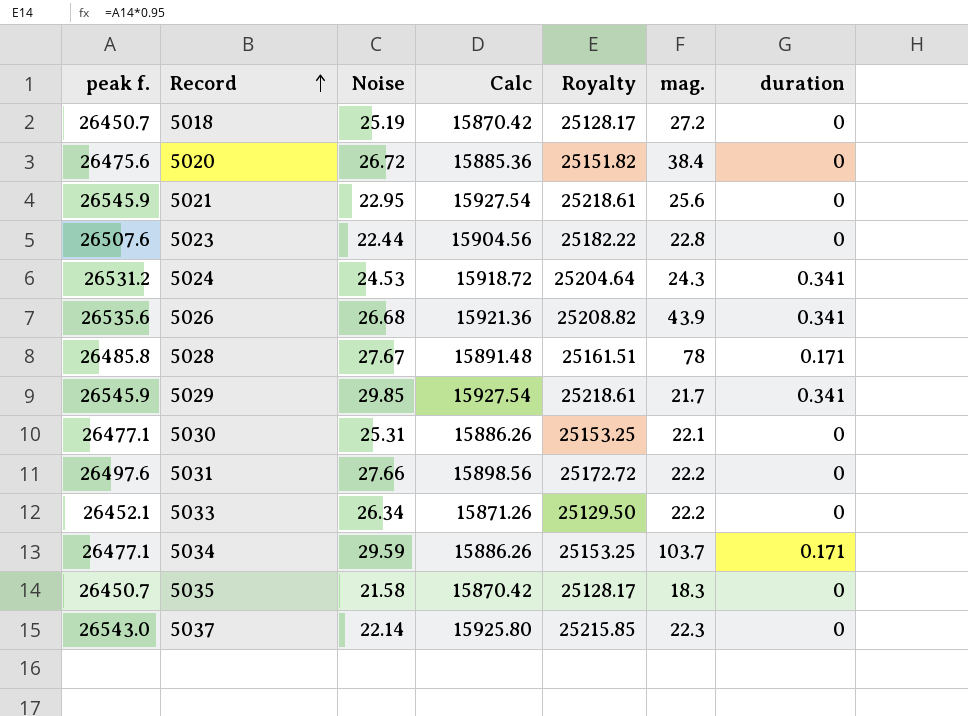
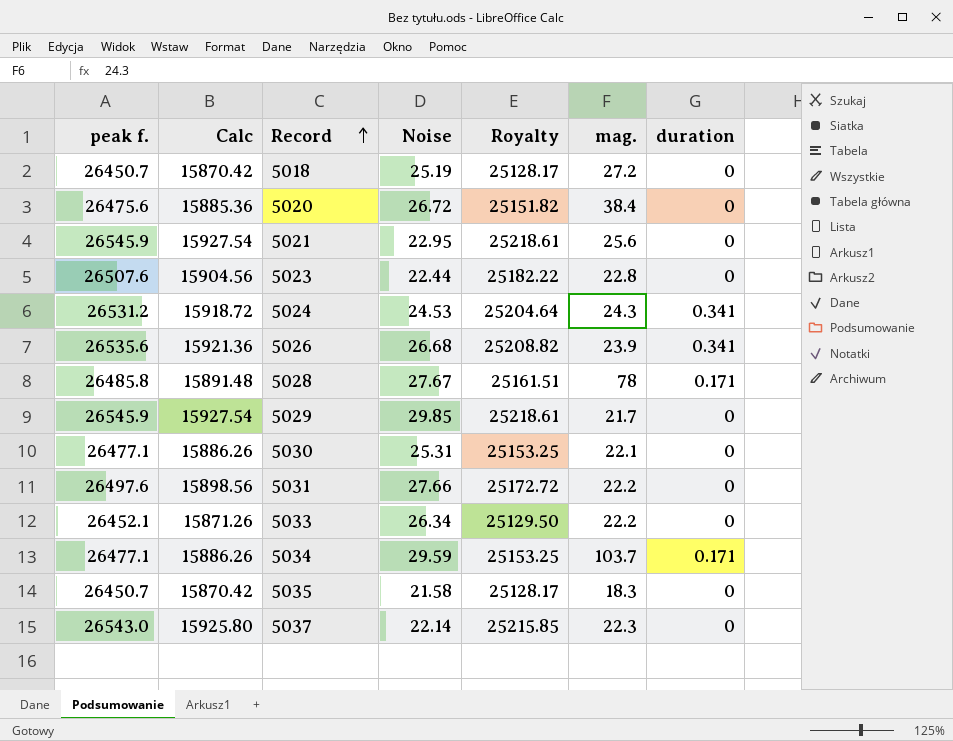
column Calc | position: 4 -> 2
5026 | mag.: 43.9 -> 23.9
5029 | duration: 0.341 -> 0

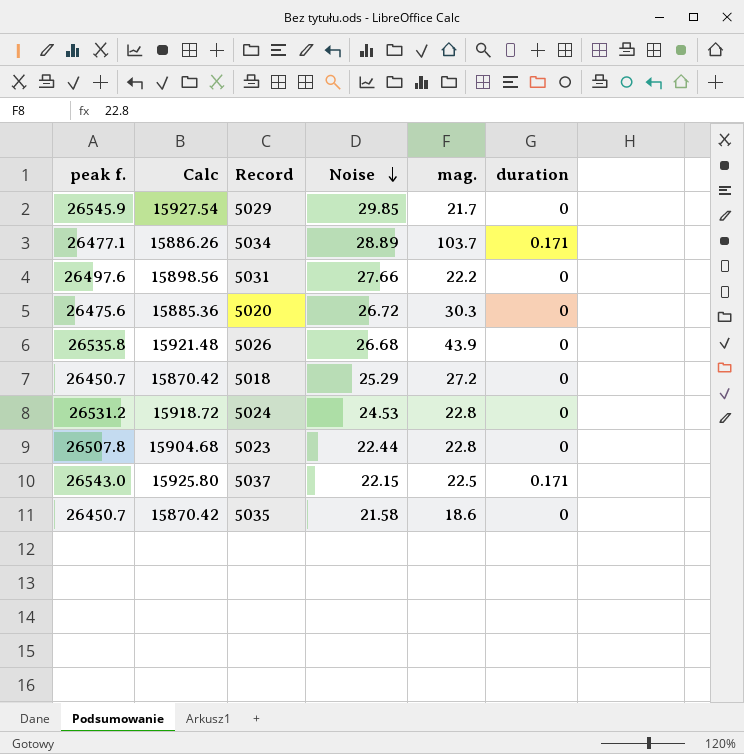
row order: Record ascending -> Noise descending
column Royalty | formula: [peak f.] * 0.95 -> none
row 5021: 26545.9 | 15927.54 | 22.95 | 25218.61 | 25.6 | 0 -> none
row 5028: 26485.8 | 15891.48 | 27.67 | 25161.51 | 78 | 0.171 -> none
row 5030: 26477.1 | 15886.26 | 25.31 | 25153.25 | 22.1 | 0 -> none
row 5033: 26452.1 | 15871.26 | 26.34 | 25129.50 | 22.2 | 0 -> none
5034 | Noise: 29.59 -> 28.89
5020 | mag.: 38.4 -> 30.3
5026 | peak f.: 26535.6 -> 26535.8
5026 | Calc: 15921.36 -> 15921.48
5026 | mag.: 23.9 -> 43.9
5026 | duration: 0.341 -> 0
5018 | Noise: 25.19 -> 25.29
5024 | mag.: 24.3 -> 22.8
5024 | duration: 0.341 -> 0
5023 | peak f.: 26507.6 -> 26507.8
5023 | Calc: 15904.56 -> 15904.68
5037 | Noise: 22.14 -> 22.15
5037 | mag.: 22.3 -> 22.5
5037 | duration: 0 -> 0.171
5035 | mag.: 18.3 -> 18.6

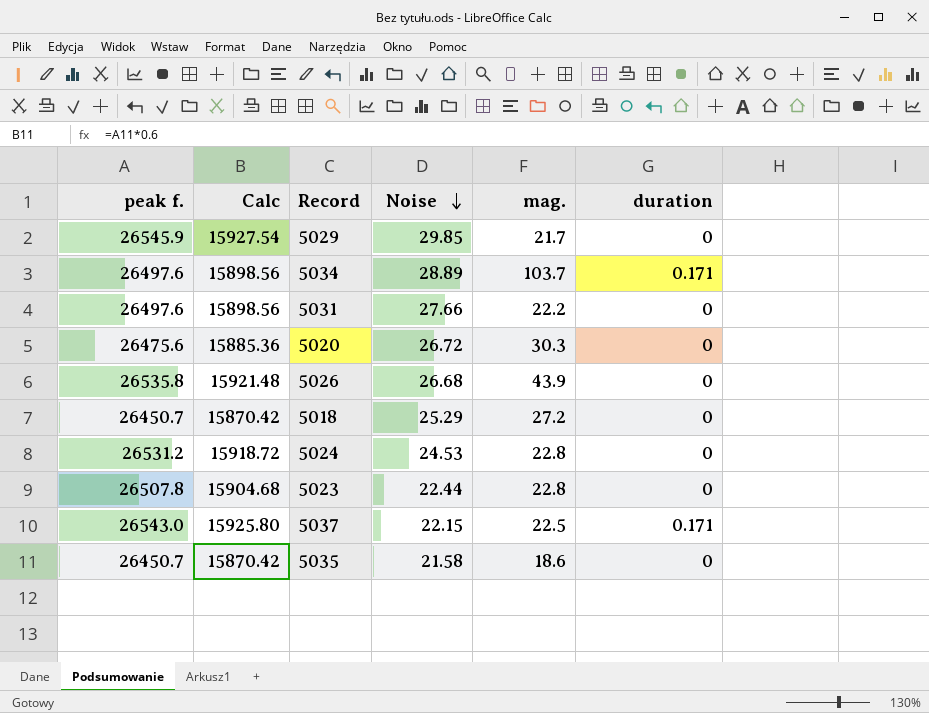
5034 | peak f.: 26477.1 -> 26497.6
5034 | Calc: 15886.26 -> 15898.56

